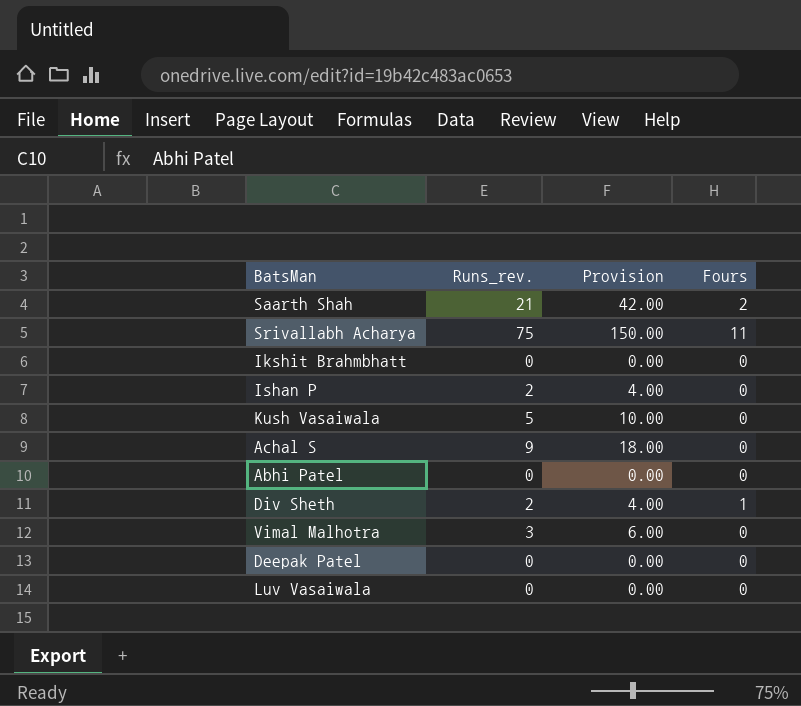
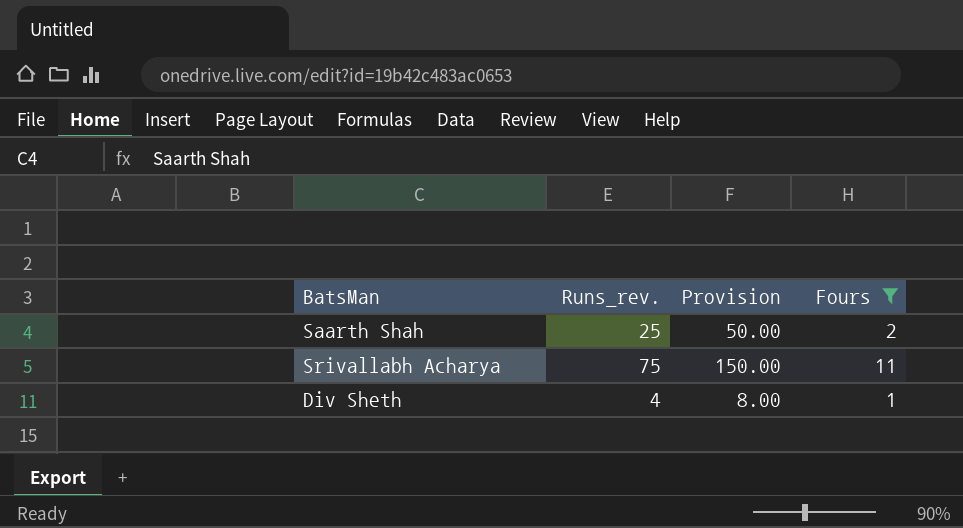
filter: none -> Fours != 0
Saarth Shah | Runs_rev.: 21 -> 25
Saarth Shah | Provision: 42.00 -> 50.00
Div Sheth | Runs_rev.: 2 -> 4
Div Sheth | Provision: 4.00 -> 8.00

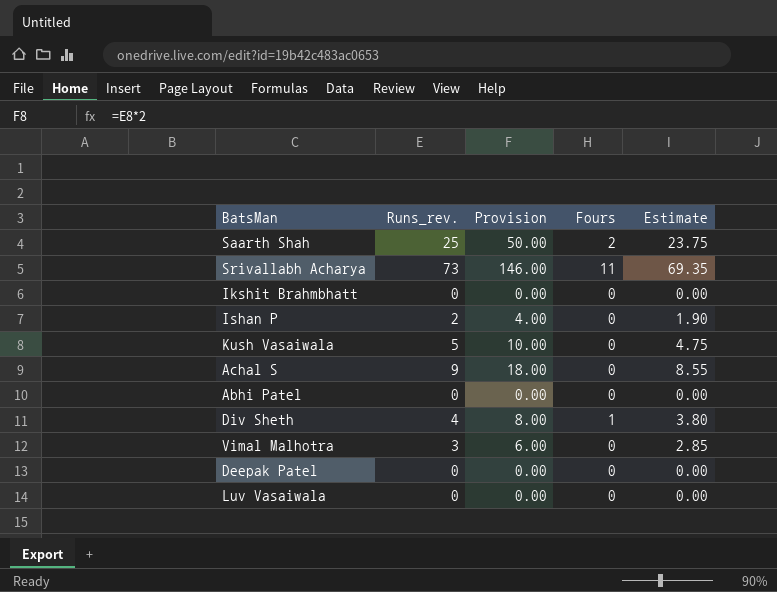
filter: Fours != 0 -> none
column Estimate | formula: none -> [Runs_rev.] * 0.95
Srivallabh Acharya | Runs_rev.: 75 -> 73
Srivallabh Acharya | Provision: 150.00 -> 146.00

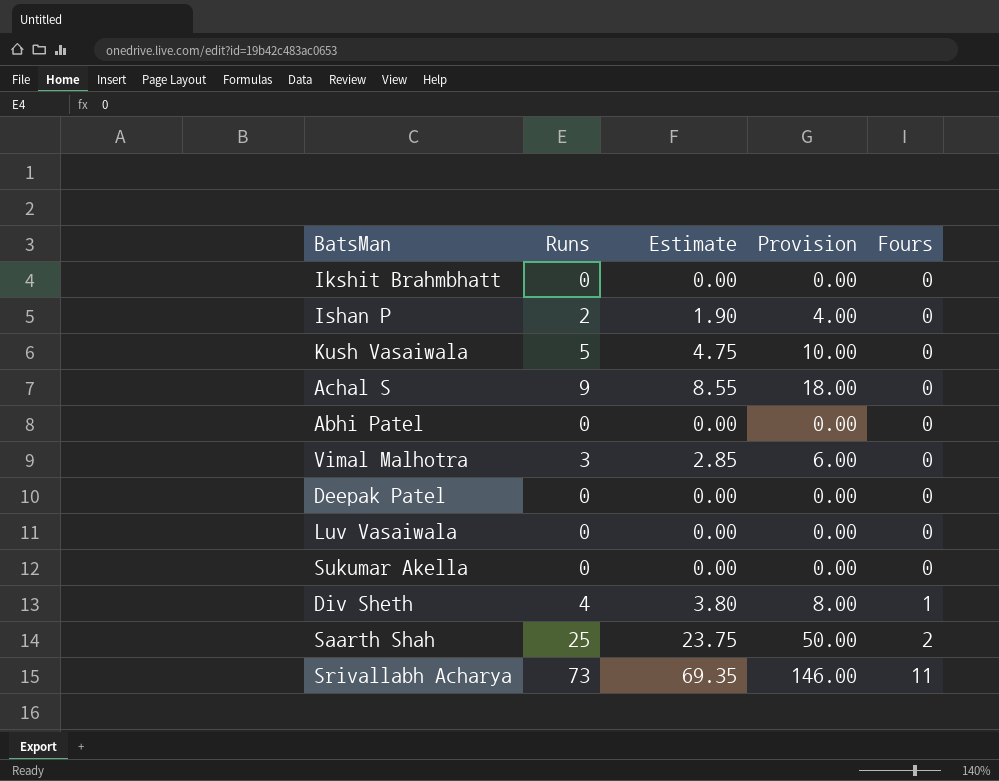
row order: none -> Fours ascending
column name: Runs_rev. -> Runs
column Estimate | position: 5 -> 3
row Sukumar Akella: none -> 0 | 0.00 | 0.00 | 0

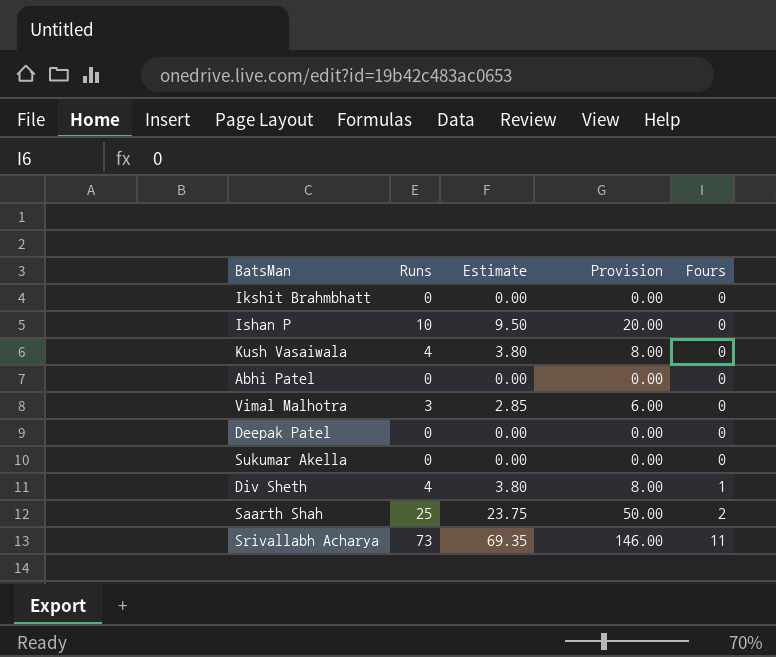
row Achal S: 9 | 8.55 | 18.00 | 0 -> none
row Luv Vasaiwala: 0 | 0.00 | 0.00 | 0 -> none
Ishan P | Runs: 2 -> 10
Ishan P | Estimate: 1.90 -> 9.50
Ishan P | Provision: 4.00 -> 20.00
Kush Vasaiwala | Runs: 5 -> 4
Kush Vasaiwala | Estimate: 4.75 -> 3.80
Kush Vasaiwala | Provision: 10.00 -> 8.00

